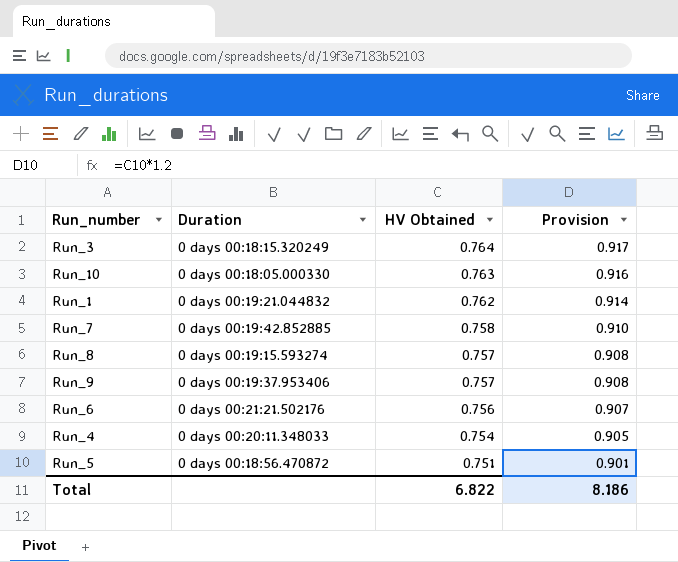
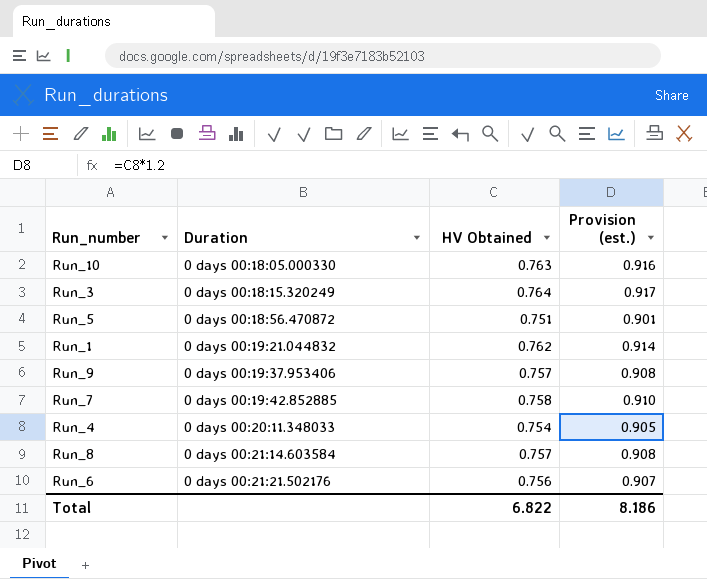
row order: HV Obtained descending -> Duration ascending
column name: Provision -> Provision (est.)
Run_8 | Duration: 0 days 00:19:15.593274 -> 0 days 00:21:14.603584

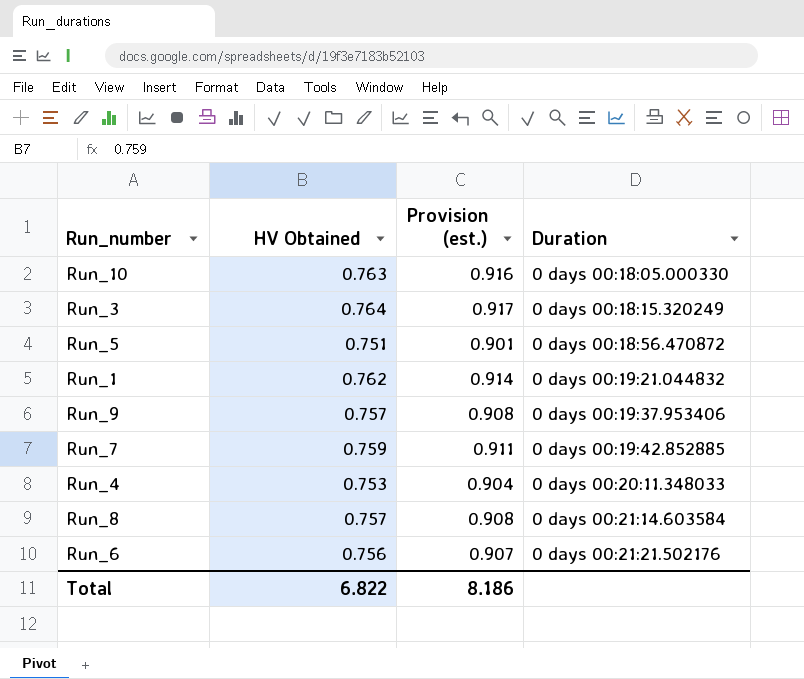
column Duration | position: 2 -> 4
Run_7 | HV Obtained: 0.758 -> 0.759
Run_7 | Provision (est.): 0.910 -> 0.911
Run_4 | HV Obtained: 0.754 -> 0.753
Run_4 | Provision (est.): 0.905 -> 0.904

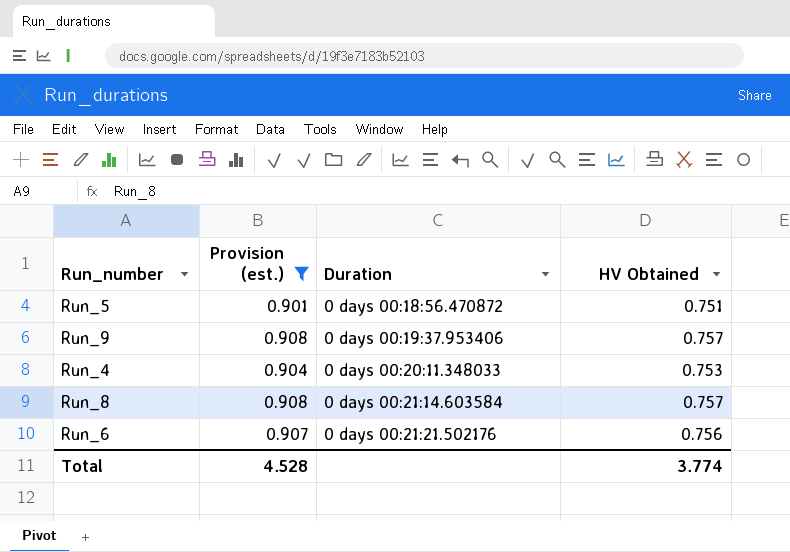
filter: none -> Provision (est.) <= 0.908
column HV Obtained | position: 2 -> 4
Total | Provision (est.): 8.186 -> 4.528
Total | HV Obtained: 6.822 -> 3.774

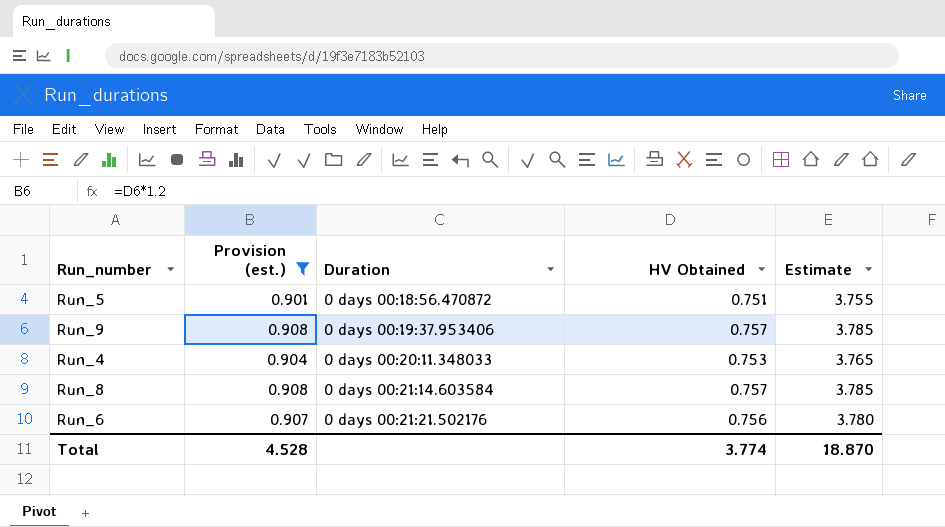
column Estimate | formula: none -> [HV Obtained] * 5

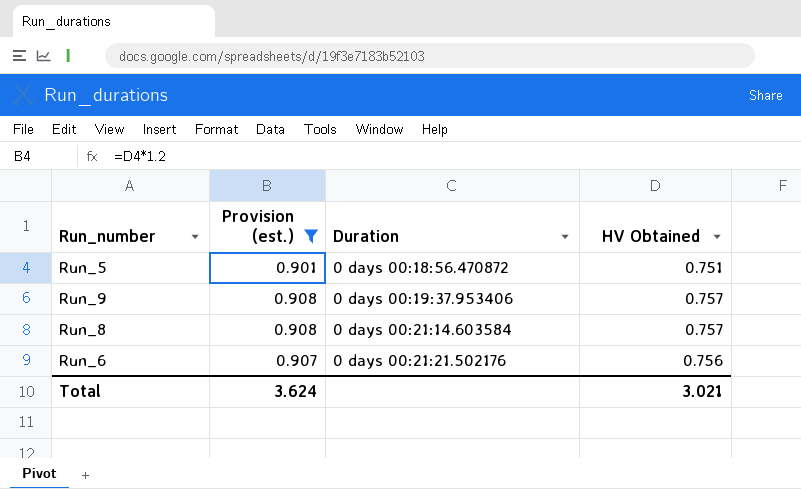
column Estimate | formula: [HV Obtained] * 5 -> none
row Run_4: 0.904 | 0 days 00:20:11.348033 | 0.753 | 3.765 -> none
Total | Provision (est.): 4.528 -> 3.624
Total | HV Obtained: 3.774 -> 3.021

